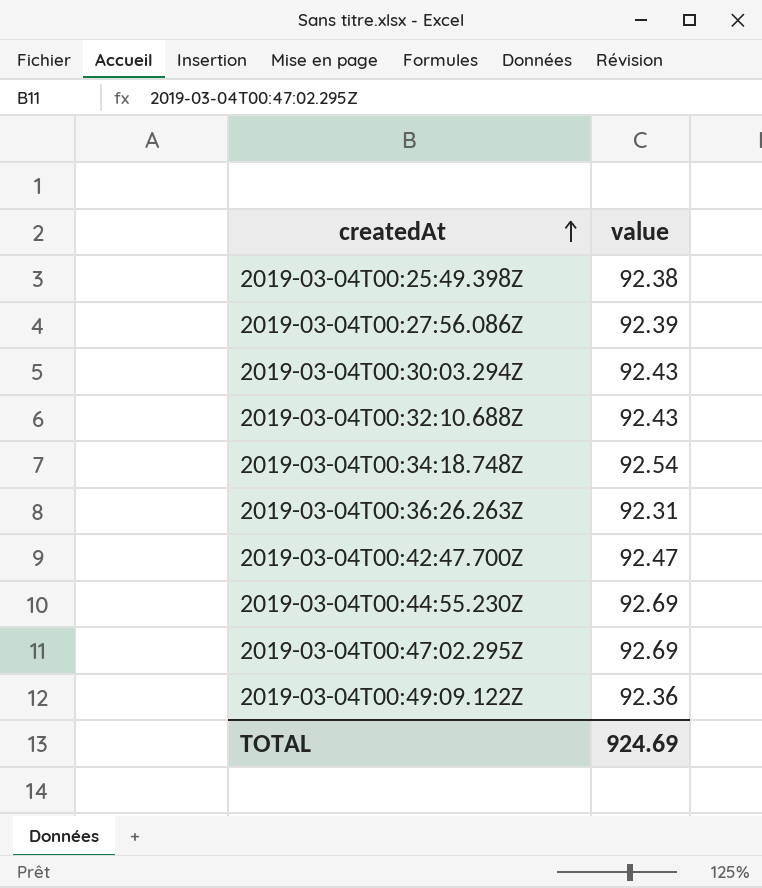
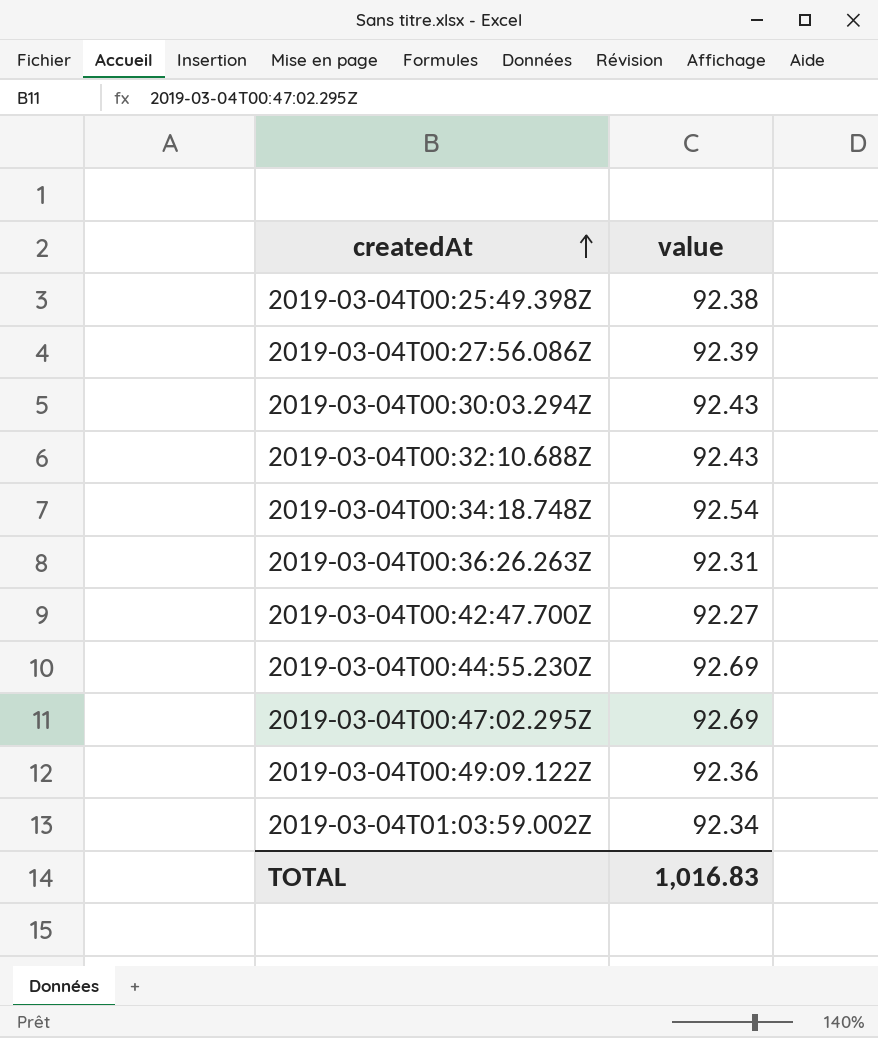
2019-03-04T00:42:47.700Z | value: 92.47 -> 92.27
row 2019-03-04T01:03:59.002Z: none -> 92.34
TOTAL | value: 924.69 -> 1,016.83

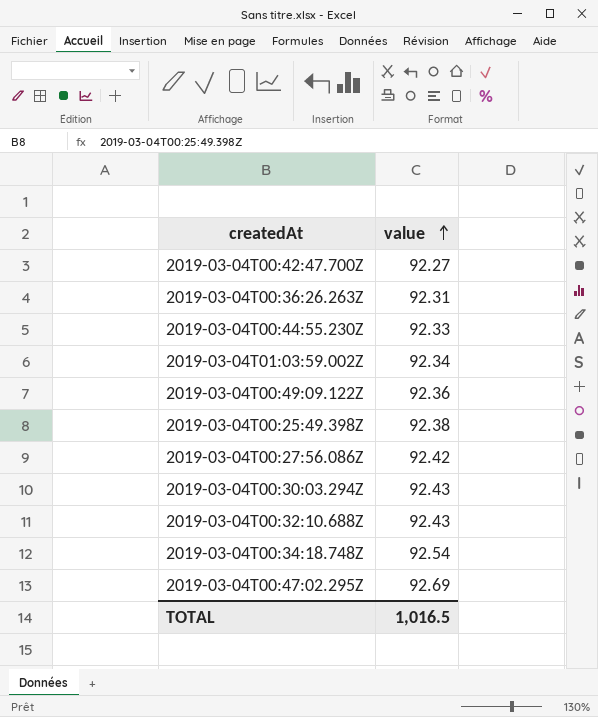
row order: createdAt ascending -> value ascending
2019-03-04T00:44:55.230Z | value: 92.69 -> 92.33
2019-03-04T00:27:56.086Z | value: 92.39 -> 92.42
TOTAL | value: 1,016.83 -> 1,016.5

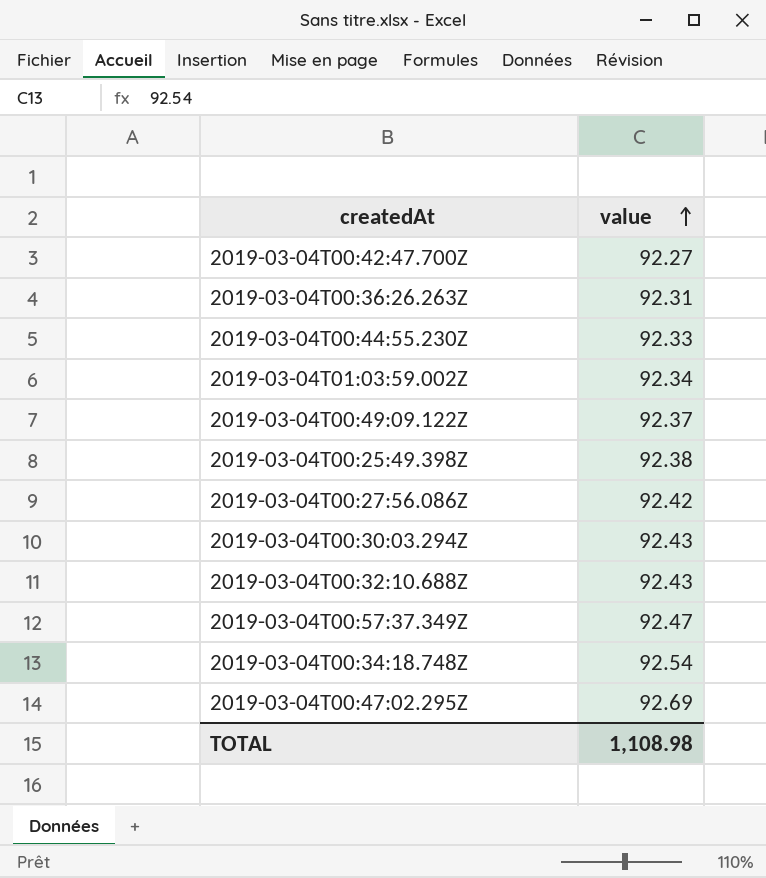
2019-03-04T00:49:09.122Z | value: 92.36 -> 92.37
row 2019-03-04T00:57:37.349Z: none -> 92.47
TOTAL | value: 1,016.5 -> 1,108.98

